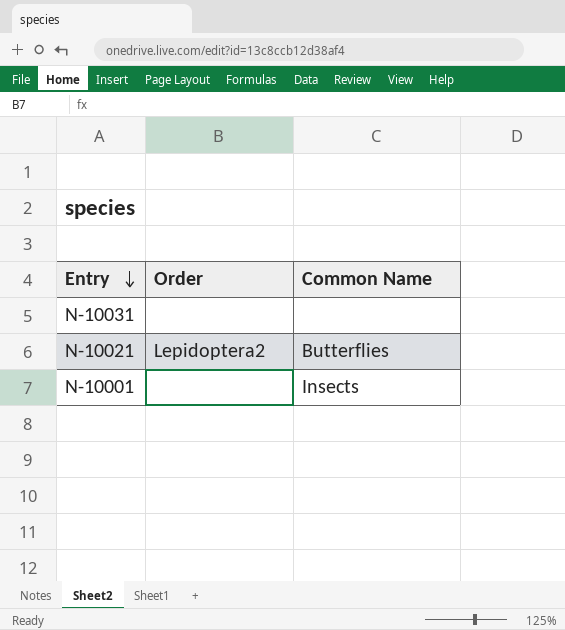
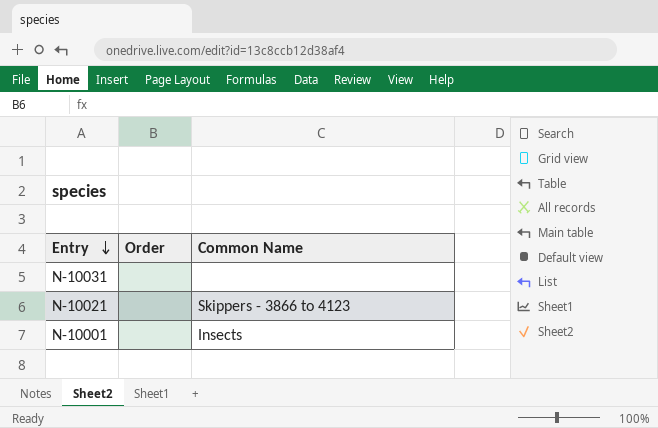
N-10021 | Order: Lepidoptera2 -> none
N-10021 | Common Name: Butterflies -> Skippers - 3866 to 4123

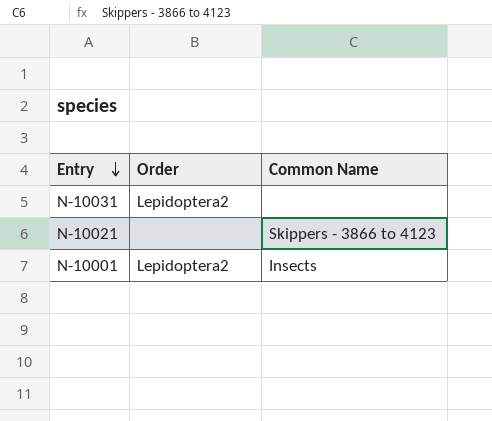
N-10031 | Order: none -> Lepidoptera2
N-10001 | Order: none -> Lepidoptera2

